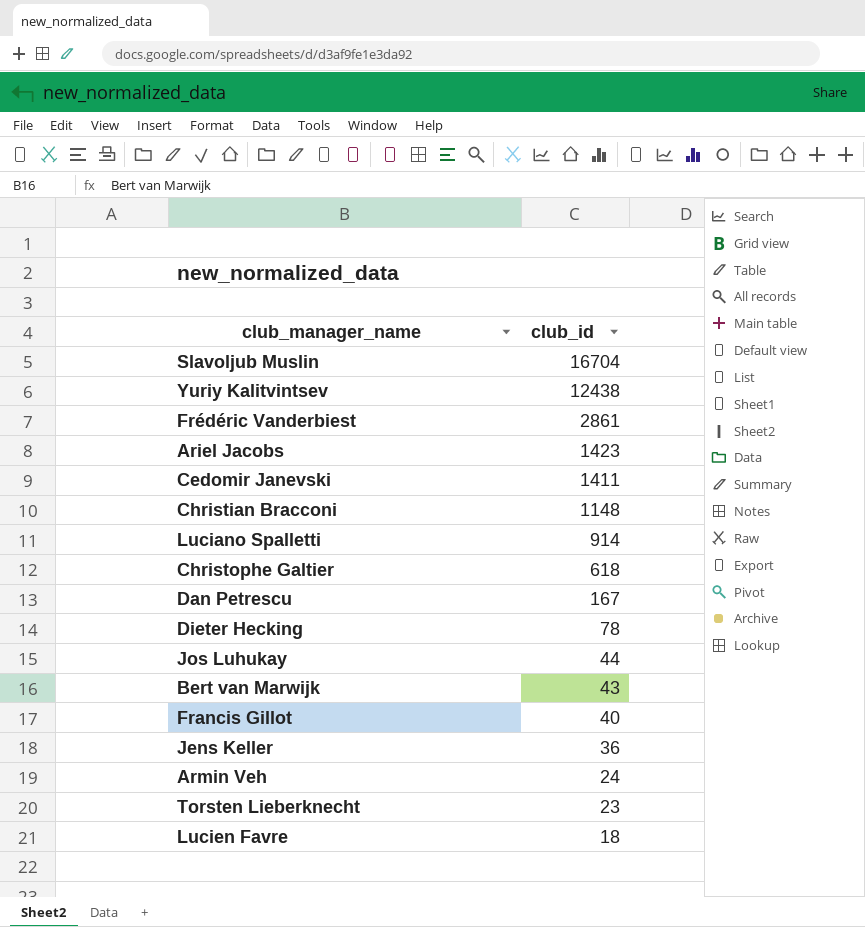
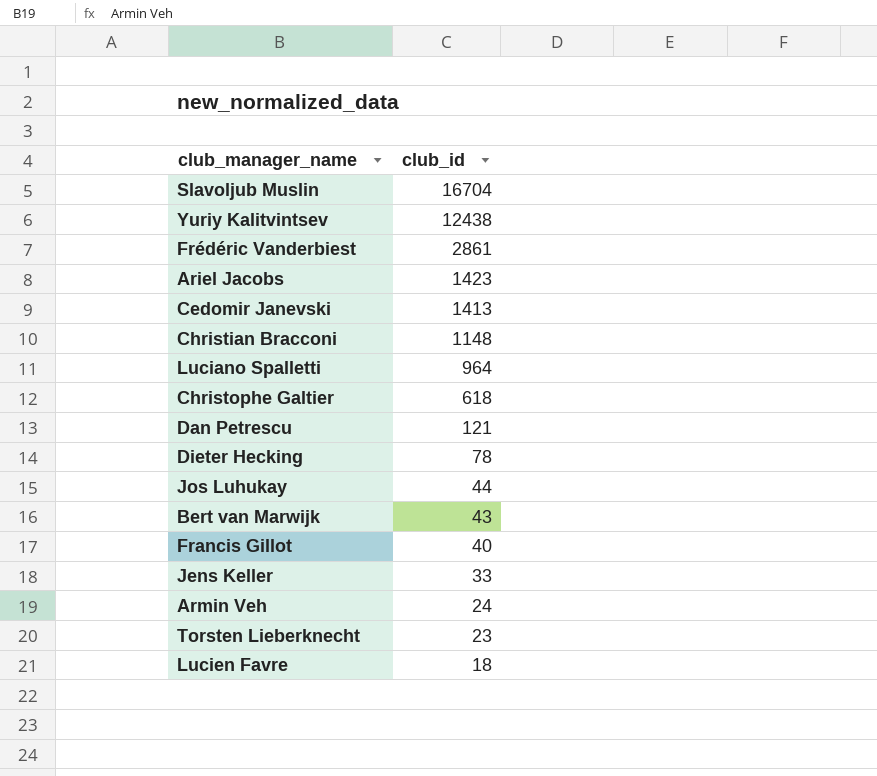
Cedomir Janevski | club_id: 1411 -> 1413
Luciano Spalletti | club_id: 914 -> 964
Dan Petrescu | club_id: 167 -> 121
Jens Keller | club_id: 36 -> 33

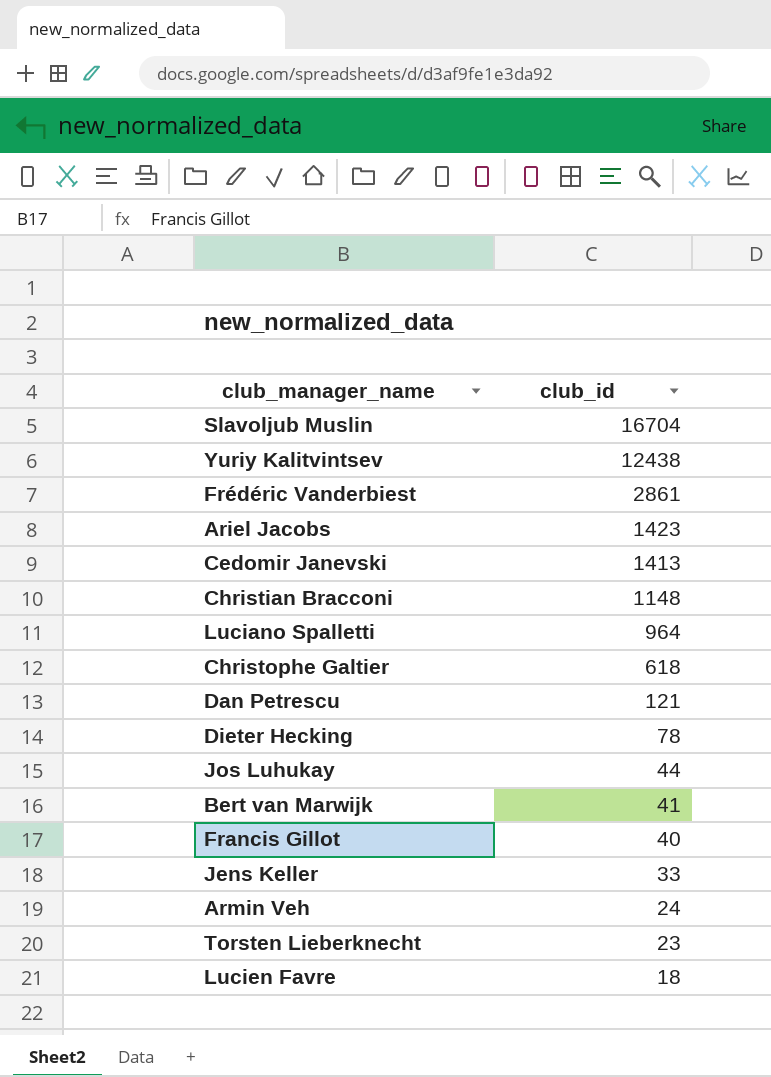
Bert van Marwijk | club_id: 43 -> 41

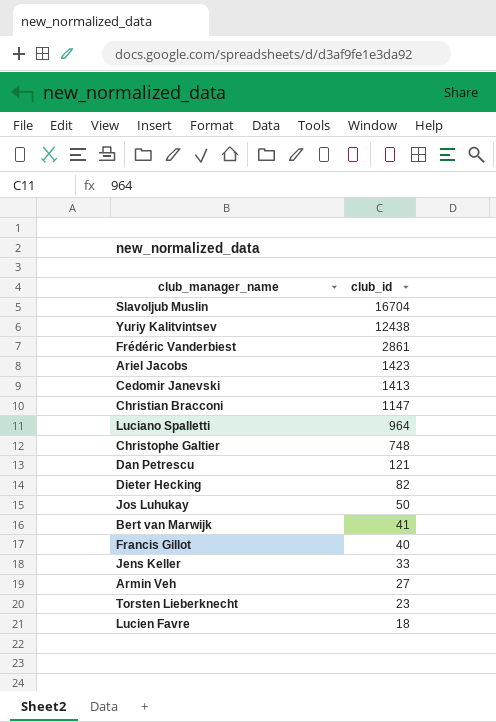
Christian Bracconi | club_id: 1148 -> 1147
Christophe Galtier | club_id: 618 -> 748
Dieter Hecking | club_id: 78 -> 82
Jos Luhukay | club_id: 44 -> 50
Armin Veh | club_id: 24 -> 27

